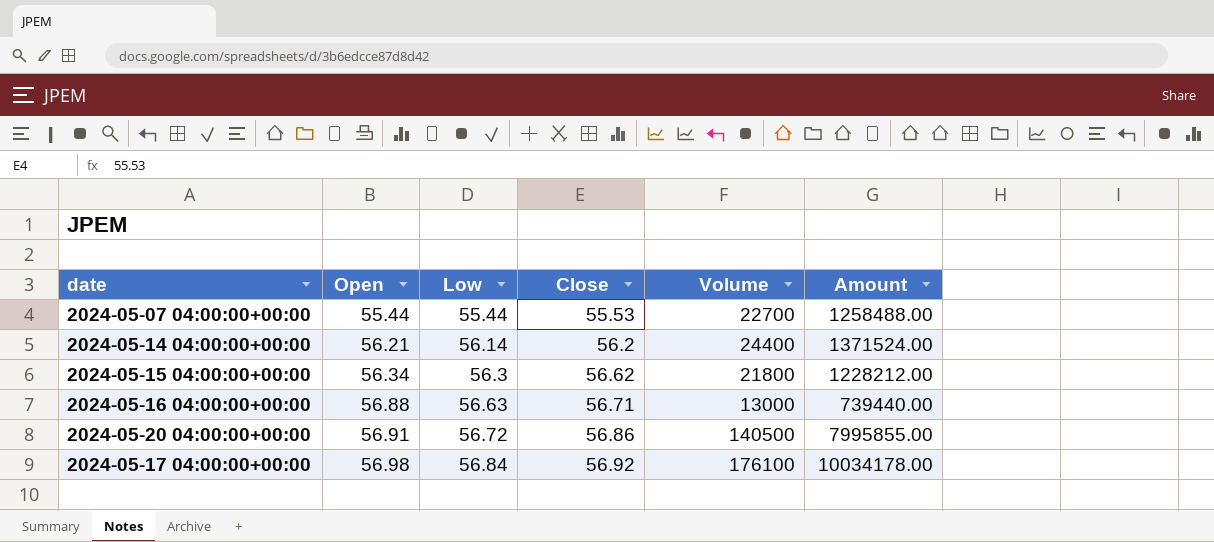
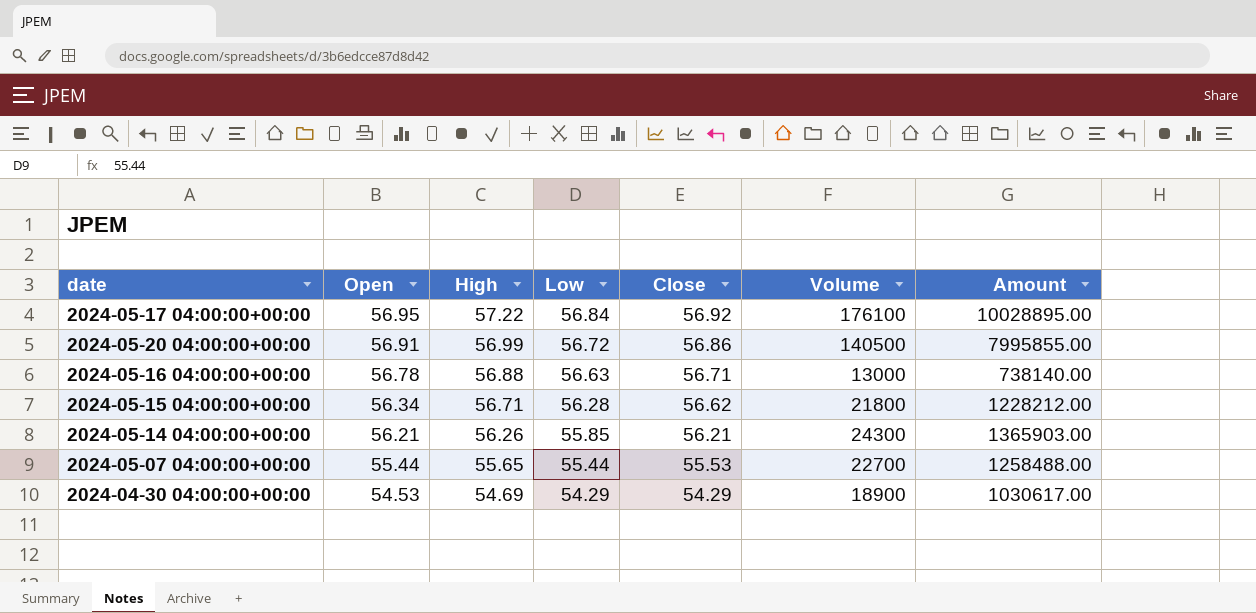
row order: Open ascending -> Open descending
column High | position: none -> 3
2024-05-17 04:00:00+00:00 | Open: 56.98 -> 56.95
2024-05-17 04:00:00+00:00 | Amount: 10034178.00 -> 10028895.00
2024-05-16 04:00:00+00:00 | Open: 56.88 -> 56.78
2024-05-16 04:00:00+00:00 | Amount: 739440.00 -> 738140.00
2024-05-15 04:00:00+00:00 | Low: 56.3 -> 56.28
2024-05-14 04:00:00+00:00 | Low: 56.14 -> 55.85
2024-05-14 04:00:00+00:00 | Close: 56.2 -> 56.21
2024-05-14 04:00:00+00:00 | Volume: 24400 -> 24300
2024-05-14 04:00:00+00:00 | Amount: 1371524.00 -> 1365903.00
row 2024-04-30 04:00:00+00:00: none -> 54.53 | 54.69 | 54.29 | 54.29 | 18900 | 1030617.00

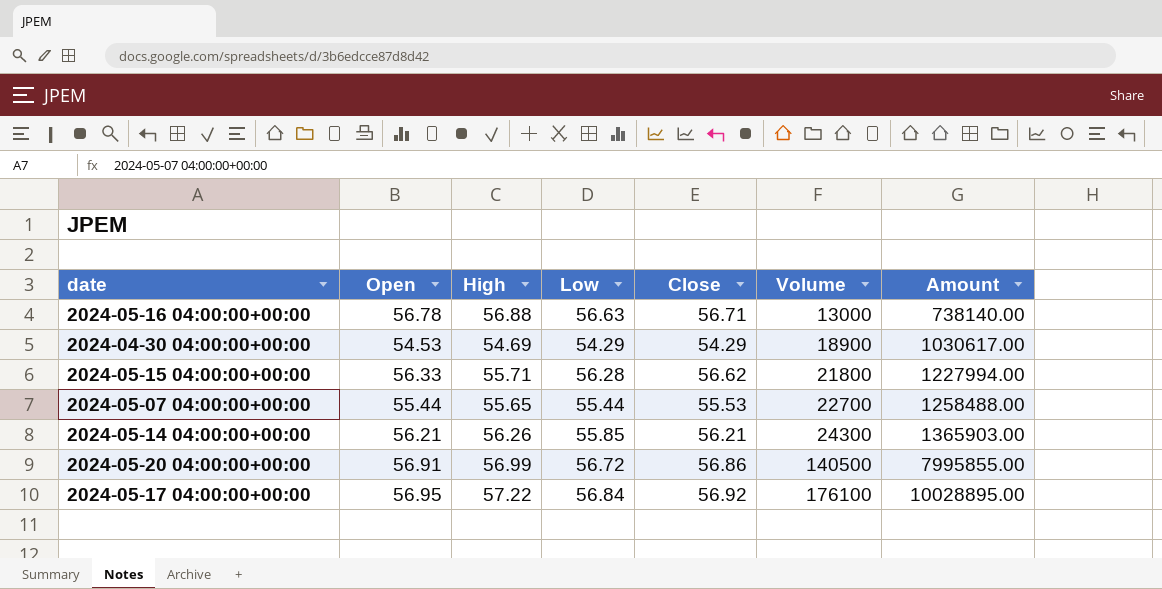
row order: Open descending -> Volume ascending
2024-05-15 04:00:00+00:00 | Open: 56.34 -> 56.33
2024-05-15 04:00:00+00:00 | High: 56.71 -> 55.71
2024-05-15 04:00:00+00:00 | Amount: 1228212.00 -> 1227994.00

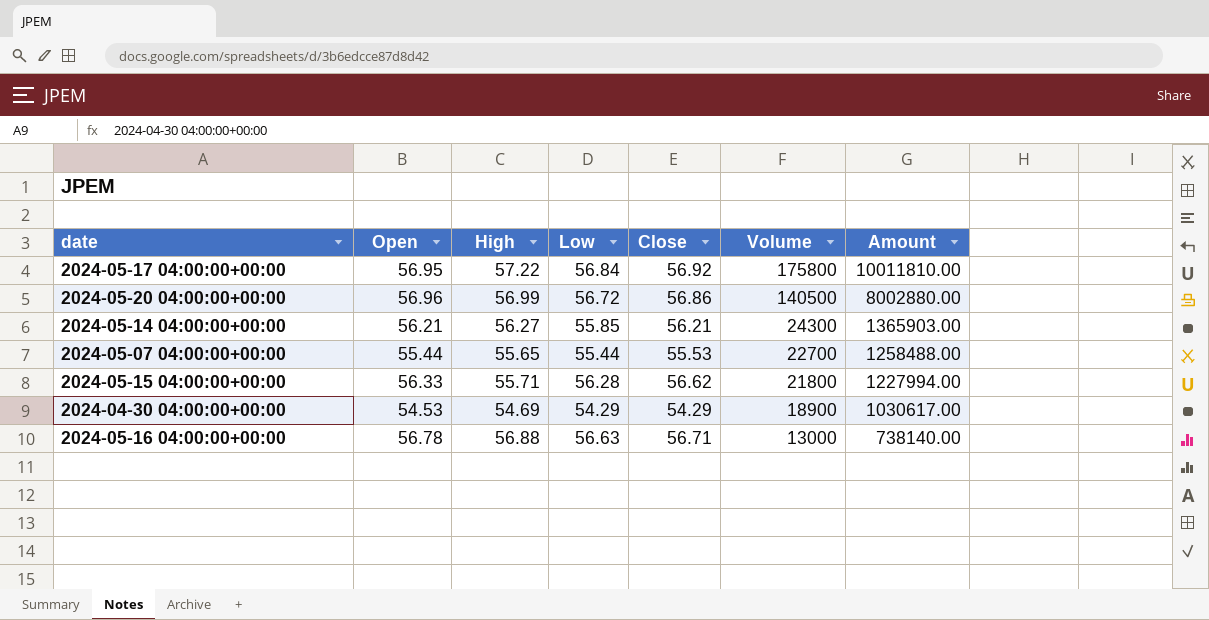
row order: Volume ascending -> Volume descending
2024-05-17 04:00:00+00:00 | Volume: 176100 -> 175800
2024-05-17 04:00:00+00:00 | Amount: 10028895.00 -> 10011810.00
2024-05-20 04:00:00+00:00 | Open: 56.91 -> 56.96
2024-05-20 04:00:00+00:00 | Amount: 7995855.00 -> 8002880.00
2024-05-14 04:00:00+00:00 | High: 56.26 -> 56.27

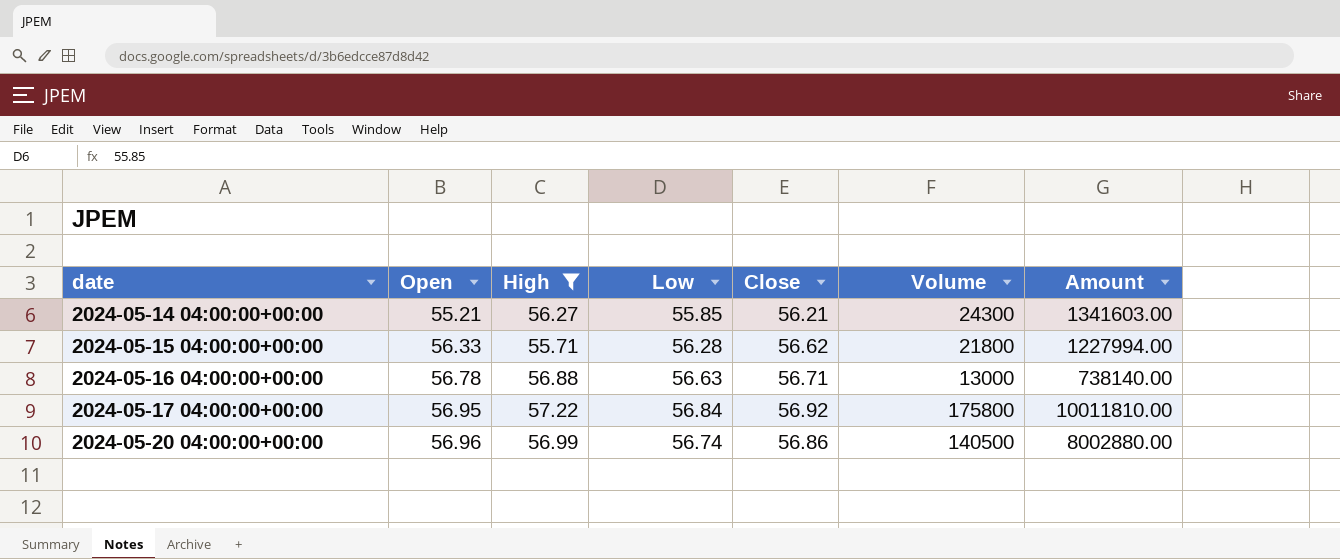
filter: none -> High >= 55.71
row order: Volume descending -> date ascending
2024-05-14 04:00:00+00:00 | Open: 56.21 -> 55.21
2024-05-14 04:00:00+00:00 | Amount: 1365903.00 -> 1341603.00
2024-05-20 04:00:00+00:00 | Low: 56.72 -> 56.74

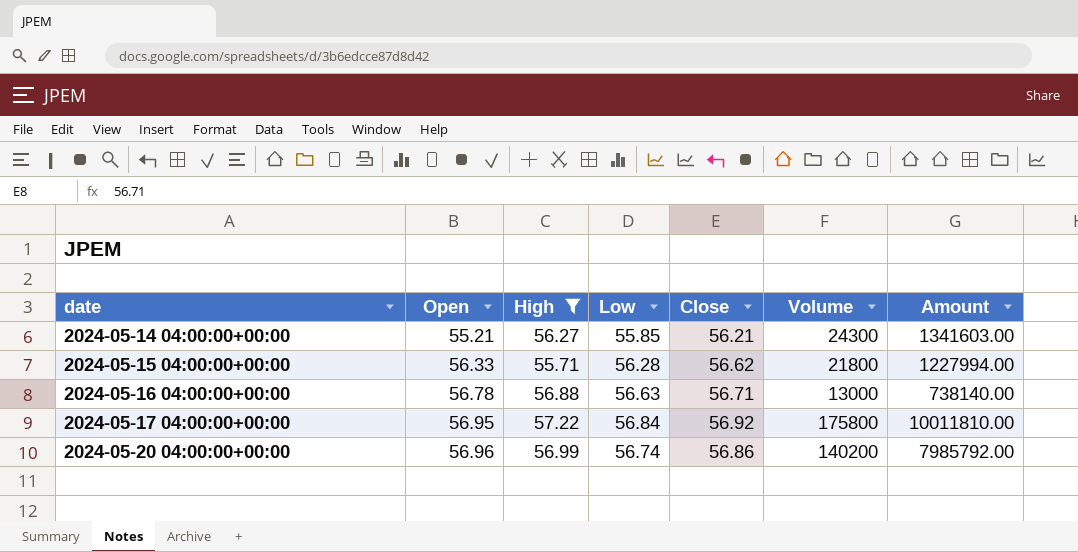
2024-05-20 04:00:00+00:00 | Volume: 140500 -> 140200
2024-05-20 04:00:00+00:00 | Amount: 8002880.00 -> 7985792.00

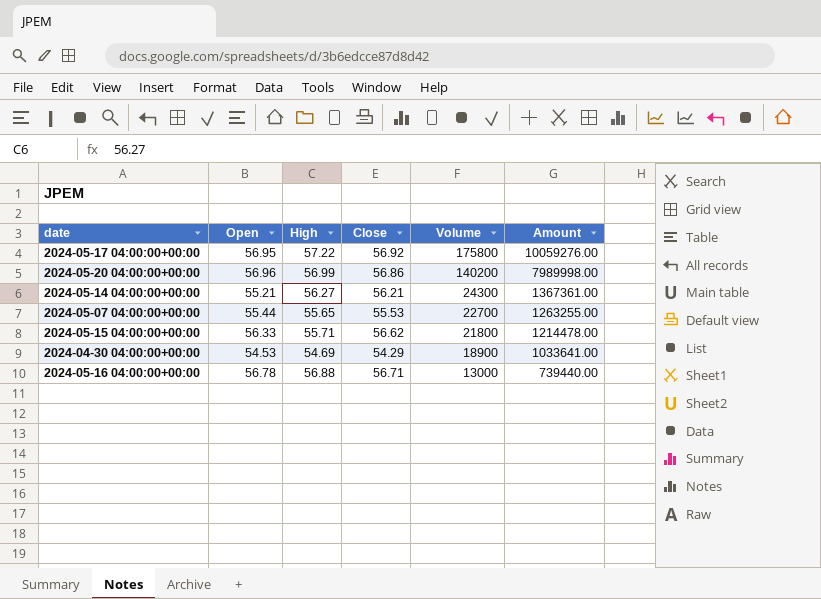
filter: High >= 55.71 -> none
row order: date ascending -> Volume descending
column Low | position: 4 -> none
column Amount | formula: [Open] * [Volume] -> [High] * [Volume]

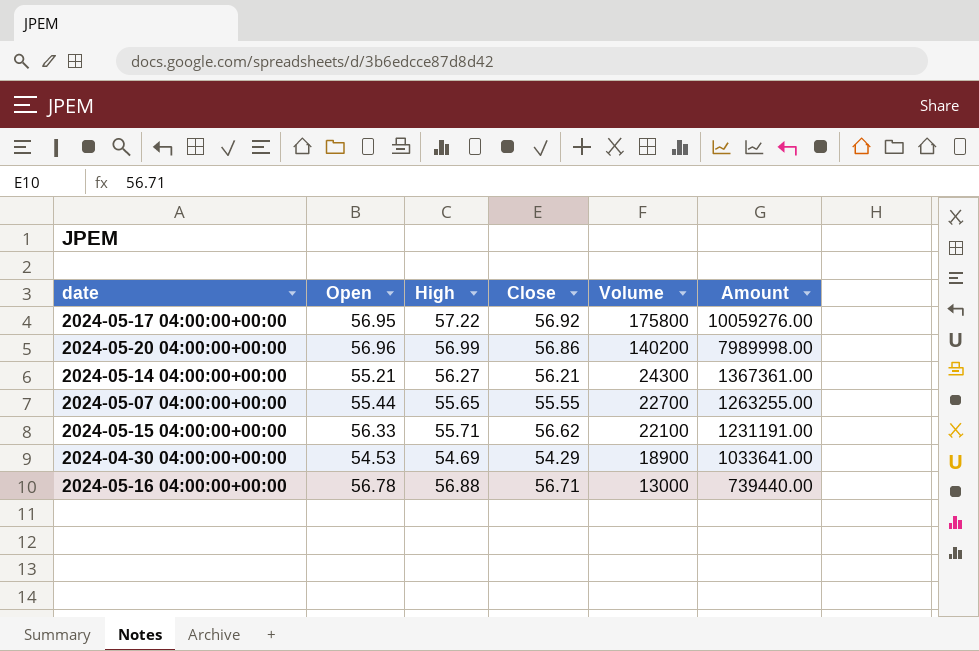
2024-05-07 04:00:00+00:00 | Close: 55.53 -> 55.55
2024-05-15 04:00:00+00:00 | Volume: 21800 -> 22100
2024-05-15 04:00:00+00:00 | Amount: 1214478.00 -> 1231191.00

